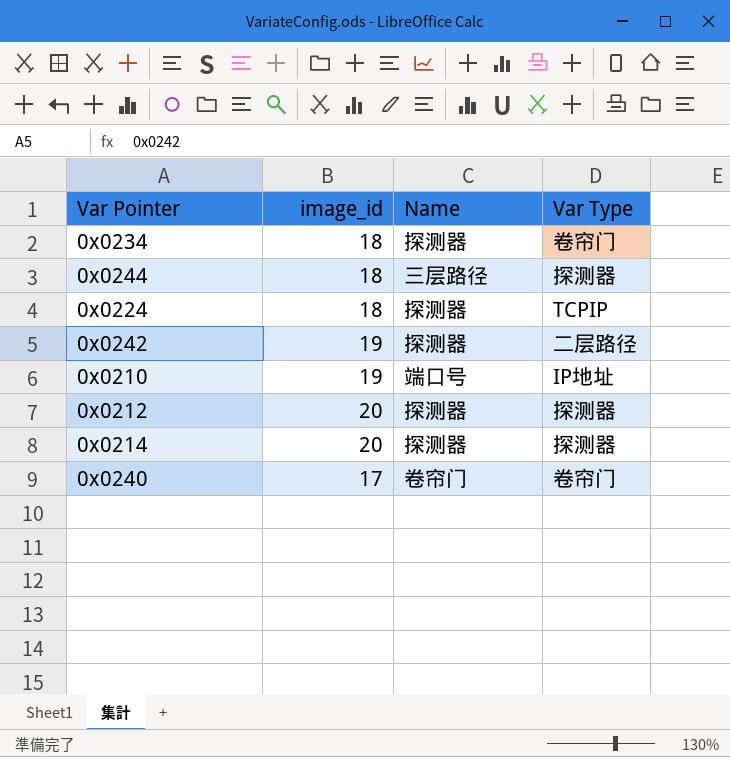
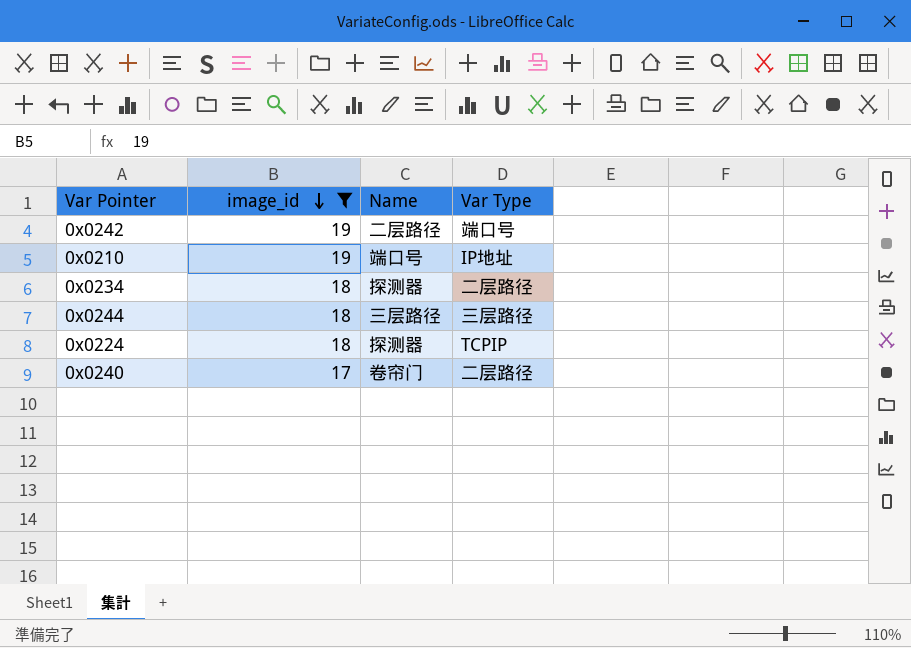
filter: none -> image_id != 20
row order: none -> image_id descending
0x0242 | Name: 探测器 -> 二层路径
0x0242 | Var Type: 二层路径 -> 端口号
0x0234 | Var Type: 卷帘门 -> 二层路径
0x0244 | Var Type: 探测器 -> 三层路径
0x0240 | Var Type: 卷帘门 -> 二层路径

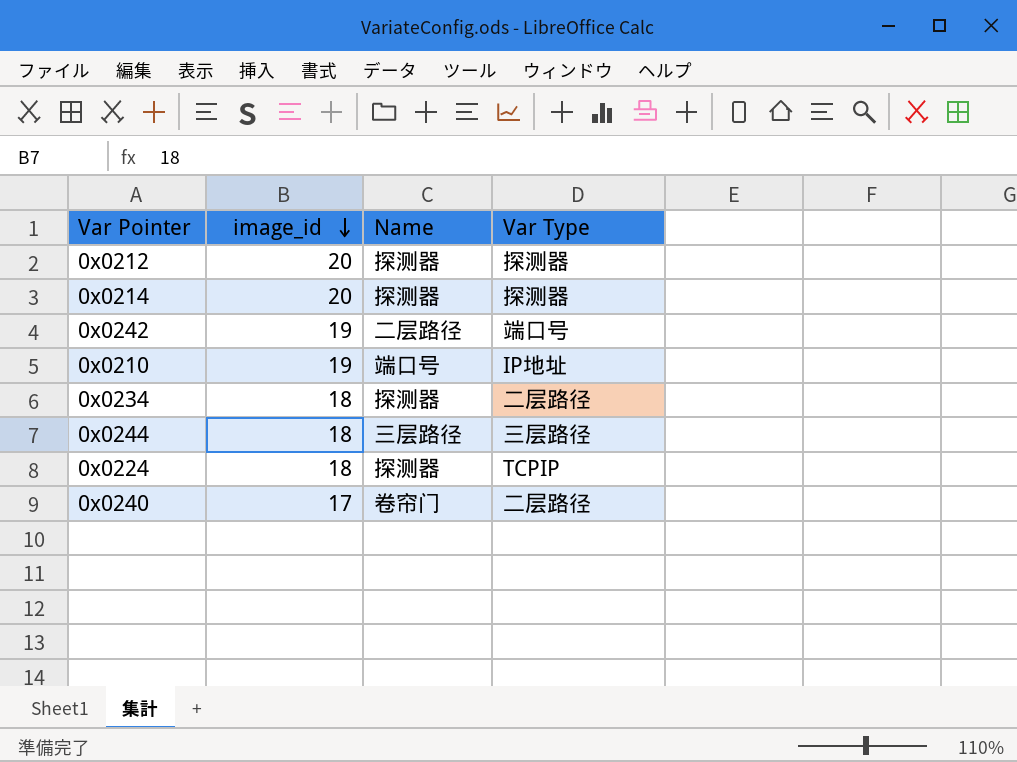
filter: image_id != 20 -> none

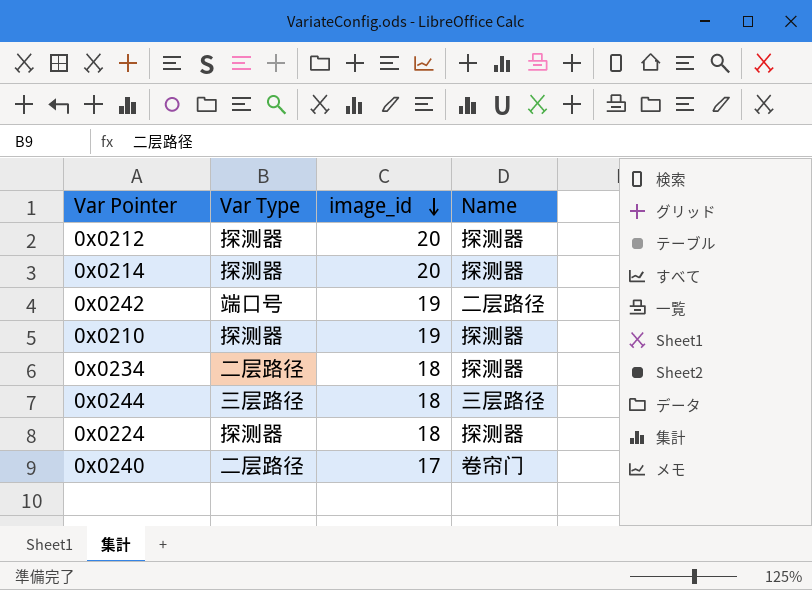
column Var Type | position: 4 -> 2
0x0210 | Var Type: IP地址 -> 探测器
0x0210 | Name: 端口号 -> 探测器
0x0224 | Var Type: TCPIP -> 探测器

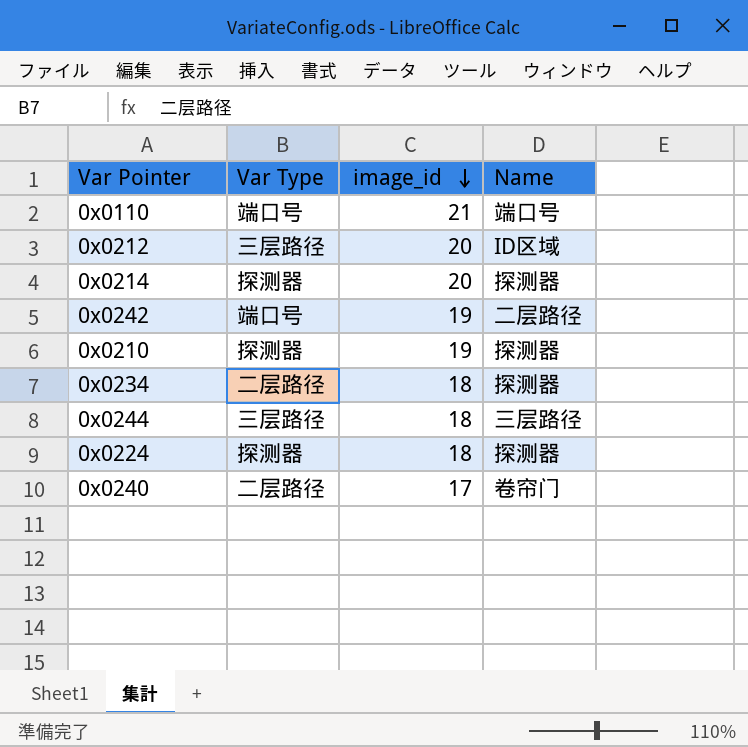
row 0x0110: none -> 端口号 | 21 | 端口号
0x0212 | Var Type: 探测器 -> 三层路径
0x0212 | Name: 探测器 -> ID区域

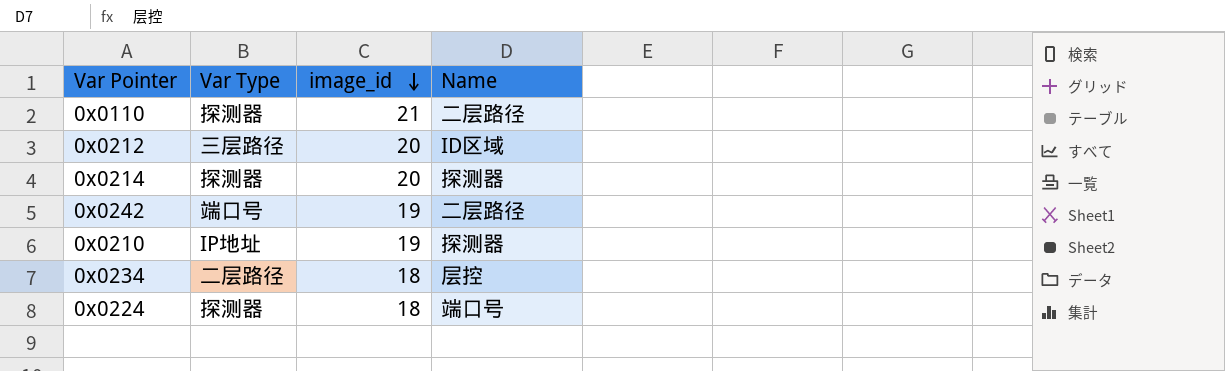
row 0x0244: 三层路径 | 18 | 三层路径 -> none
row 0x0240: 二层路径 | 17 | 卷帘门 -> none
0x0110 | Var Type: 端口号 -> 探测器
0x0110 | Name: 端口号 -> 二层路径
0x0210 | Var Type: 探测器 -> IP地址
0x0234 | Name: 探测器 -> 层控
0x0224 | Name: 探测器 -> 端口号

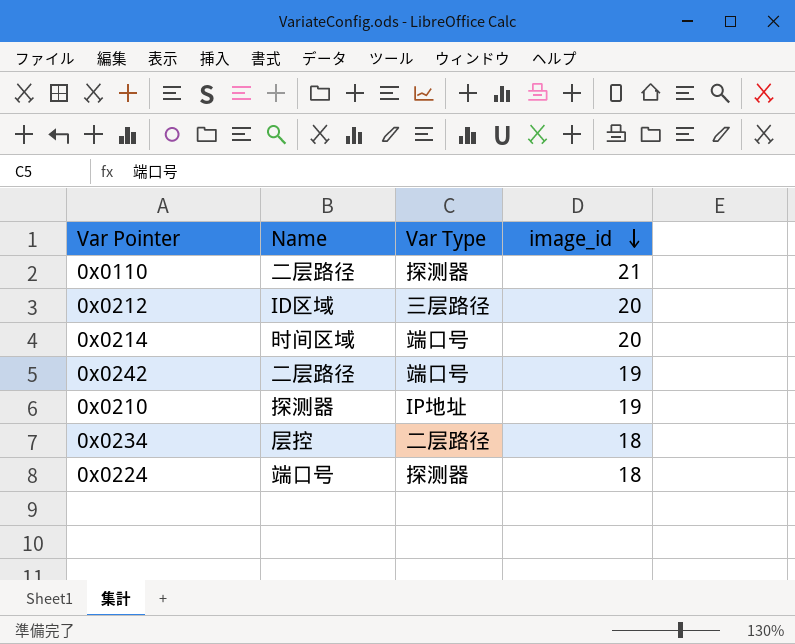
column Name | position: 4 -> 2
0x0214 | Name: 探测器 -> 时间区域
0x0214 | Var Type: 探测器 -> 端口号

